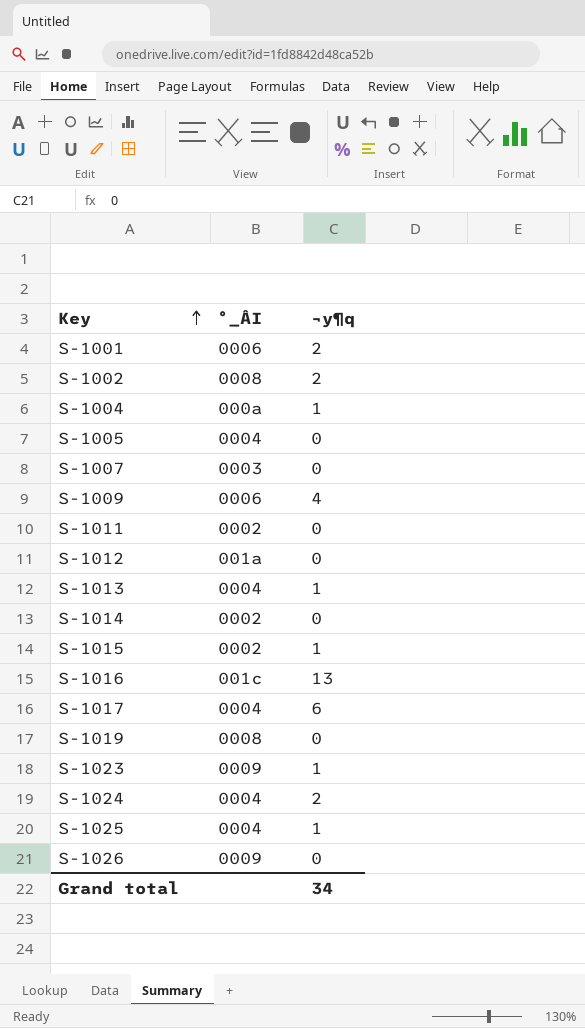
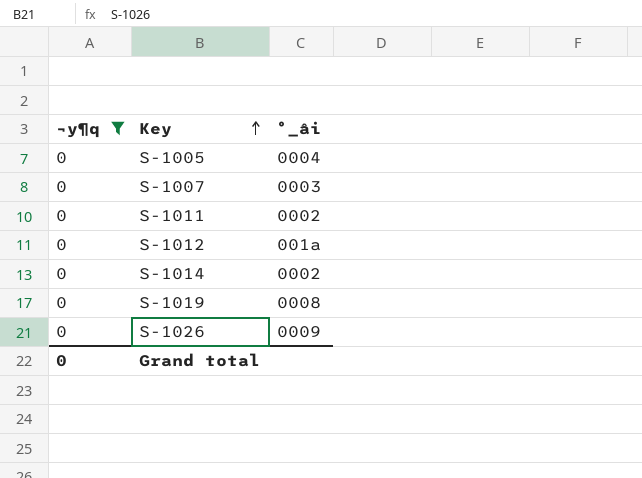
filter: none -> ¬y¶q = 0
column ¬y¶q | position: 3 -> 1
column name: °_ÂI -> °_âi
Grand total | ¬y¶q: 34 -> 0

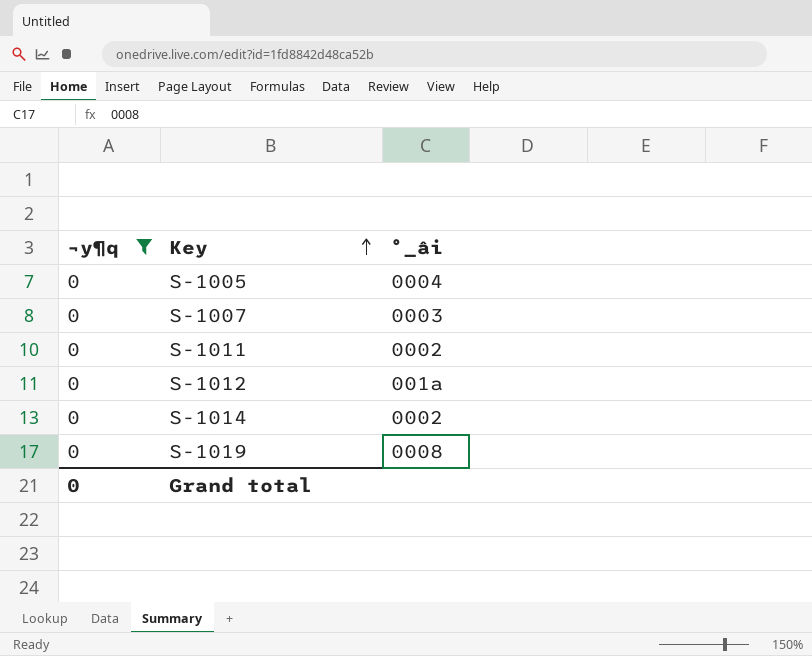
row S-1026: 0 | 0009 -> none

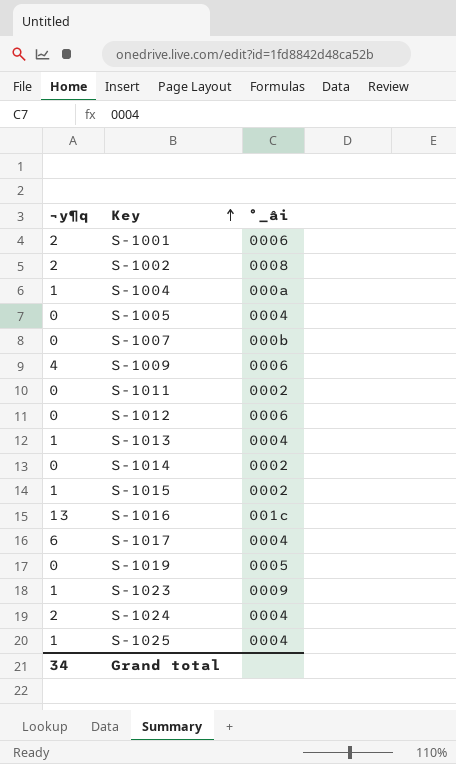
filter: ¬y¶q = 0 -> none
S-1007 | °_âi: 0003 -> 000b
S-1012 | °_âi: 001a -> 0006
S-1019 | °_âi: 0008 -> 0005
Grand total | ¬y¶q: 0 -> 34

